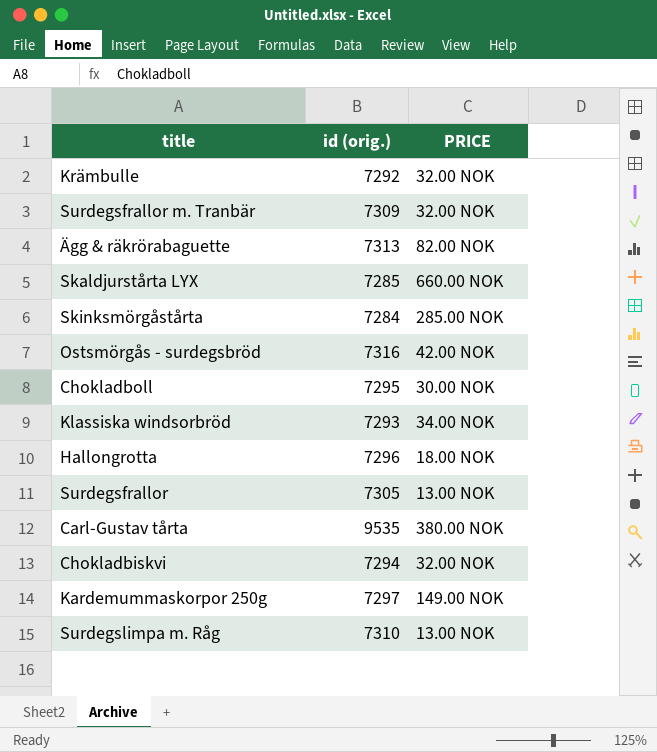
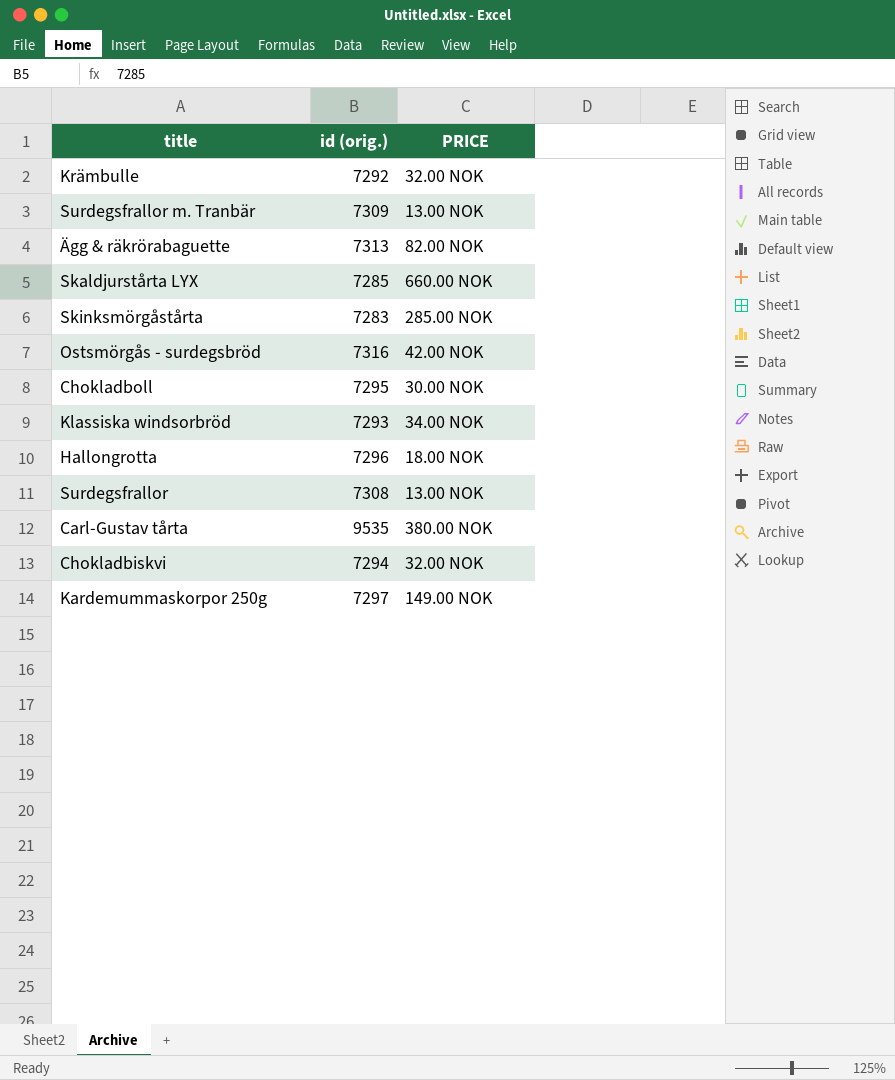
row Surdegslimpa m. Råg: 7310 | 13.00 NOK -> none
Surdegsfrallor m. Tranbär | PRICE: 32.00 NOK -> 13.00 NOK
Skinksmörgåstårta | id (orig.): 7284 -> 7283
Surdegsfrallor | id (orig.): 7305 -> 7308

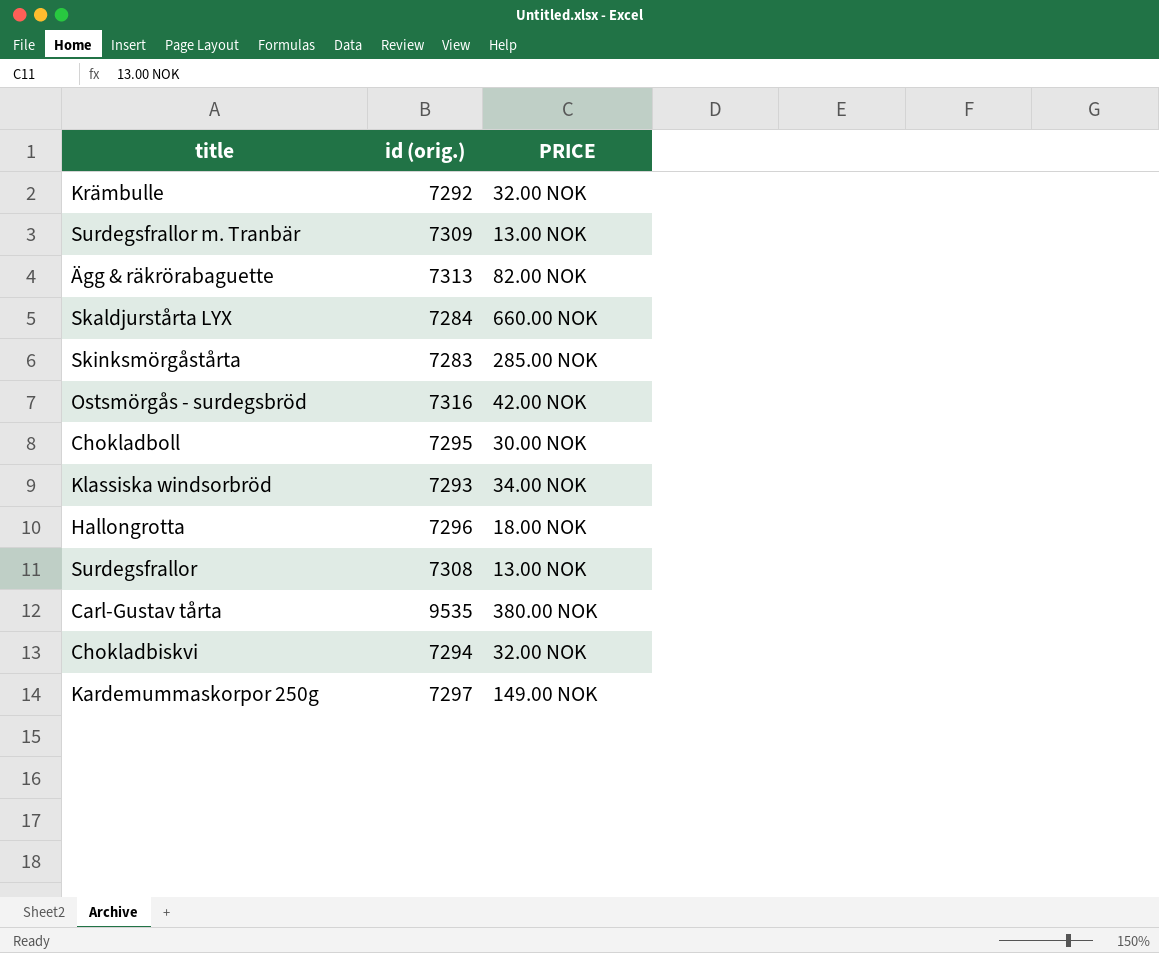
Skaldjurstårta LYX | id (orig.): 7285 -> 7284

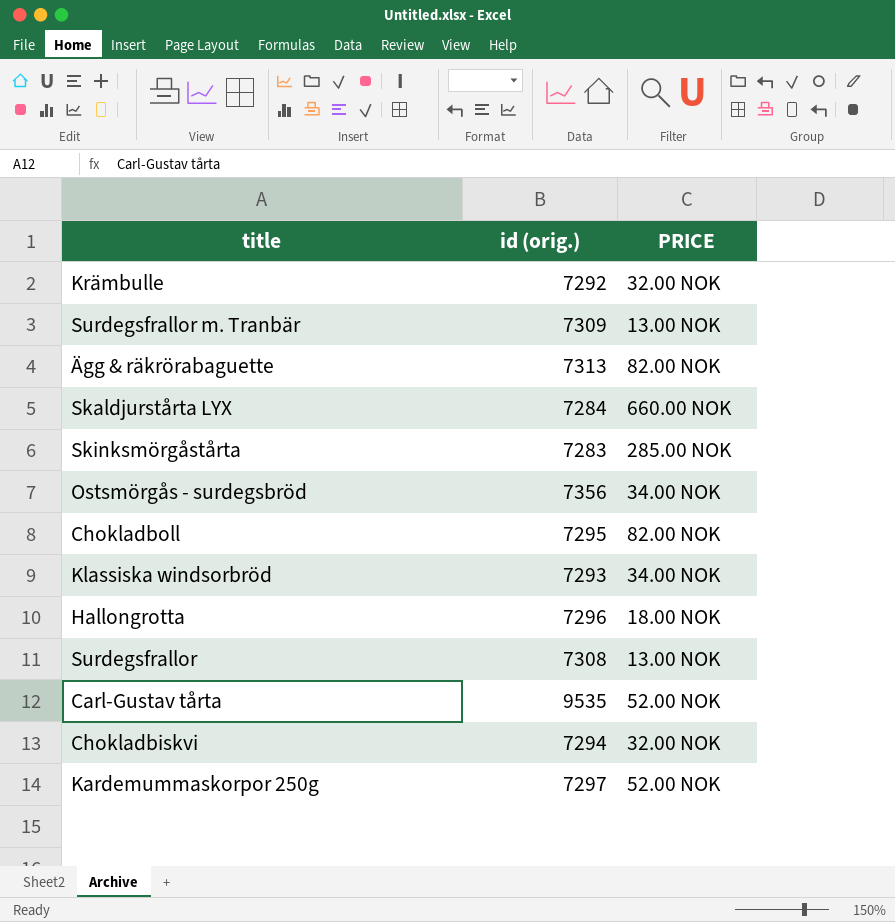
Ostsmörgås - surdegsbröd | id (orig.): 7316 -> 7356
Ostsmörgås - surdegsbröd | PRICE: 42.00 NOK -> 34.00 NOK
Chokladboll | PRICE: 30.00 NOK -> 82.00 NOK
Carl-Gustav tårta | PRICE: 380.00 NOK -> 52.00 NOK
Kardemummaskorpor 250g | PRICE: 149.00 NOK -> 52.00 NOK

